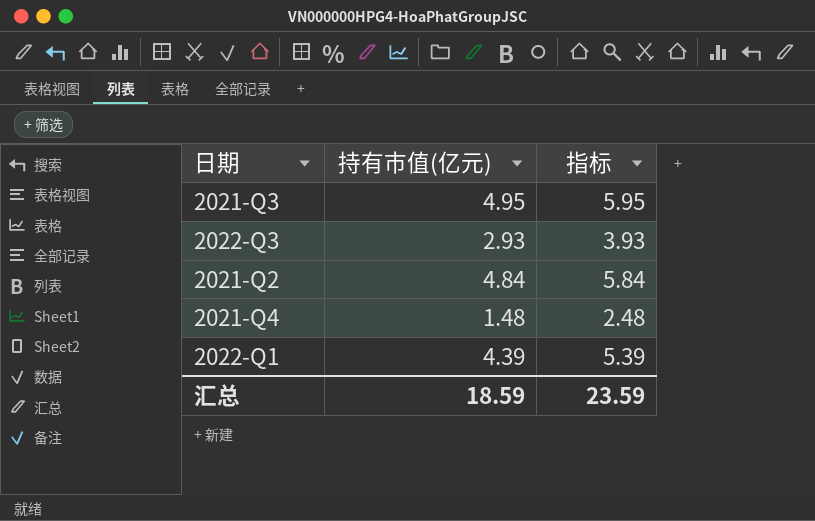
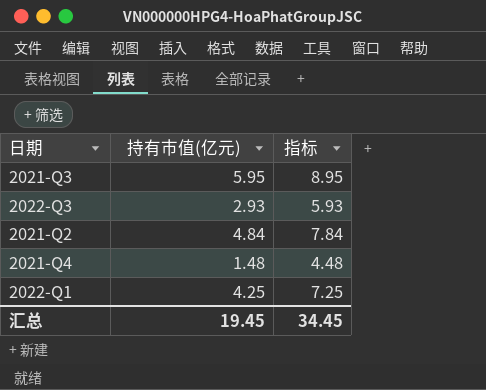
column 指标 | formula: [持有市值(亿元)] + 1 -> [持有市值(亿元)] + 3
2021-Q3 | 持有市值(亿元): 4.95 -> 5.95
2022-Q1 | 持有市值(亿元): 4.39 -> 4.25
汇总 | 持有市值(亿元): 18.59 -> 19.45
汇总 | 指标: 23.59 -> 34.45

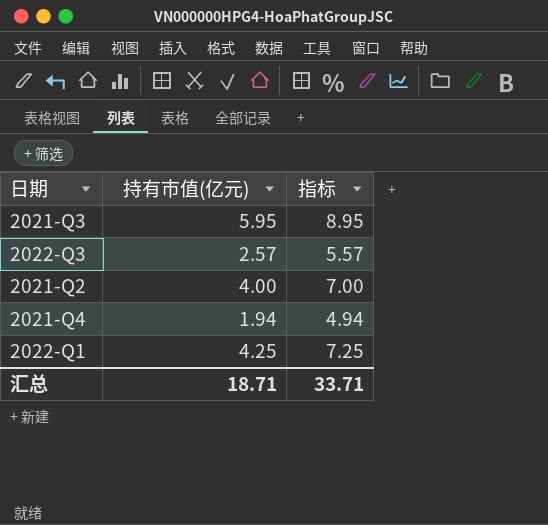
2022-Q3 | 持有市值(亿元): 2.93 -> 2.57
2022-Q3 | 指标: 5.93 -> 5.57
2021-Q2 | 持有市值(亿元): 4.84 -> 4.00
2021-Q2 | 指标: 7.84 -> 7.00
2021-Q4 | 持有市值(亿元): 1.48 -> 1.94
2021-Q4 | 指标: 4.48 -> 4.94
汇总 | 持有市值(亿元): 19.45 -> 18.71
汇总 | 指标: 34.45 -> 33.71

